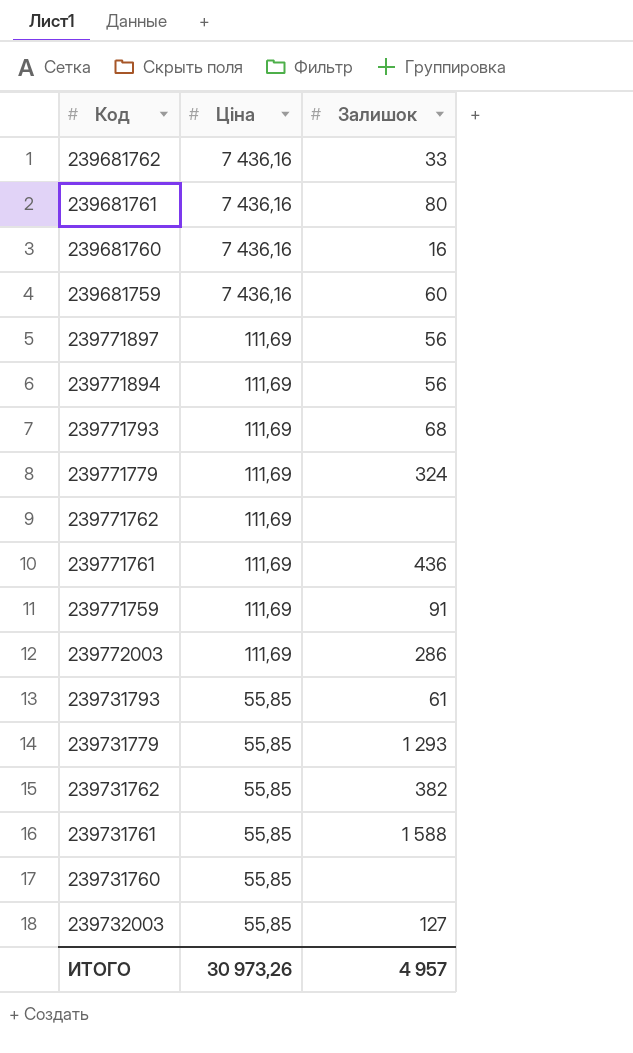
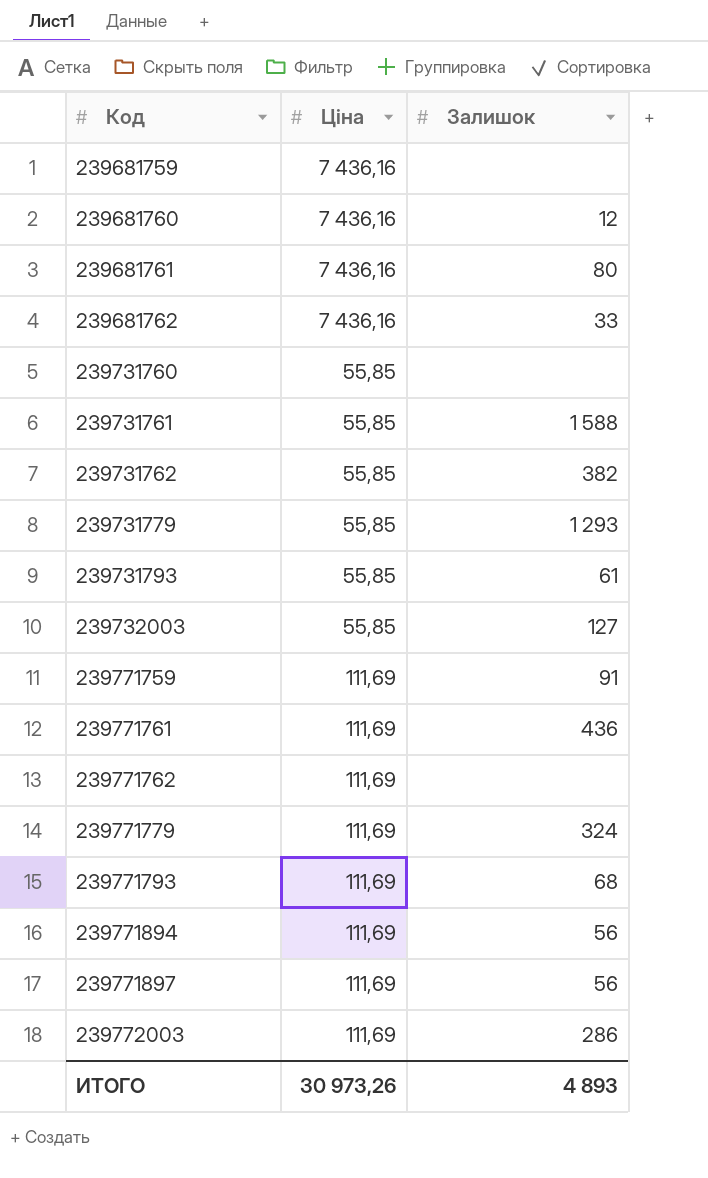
row order: Ціна descending -> Код ascending
239681759 | Залишок: 60 -> none
239681760 | Залишок: 16 -> 12
ИТОГО | Залишок: 4 957 -> 4 893

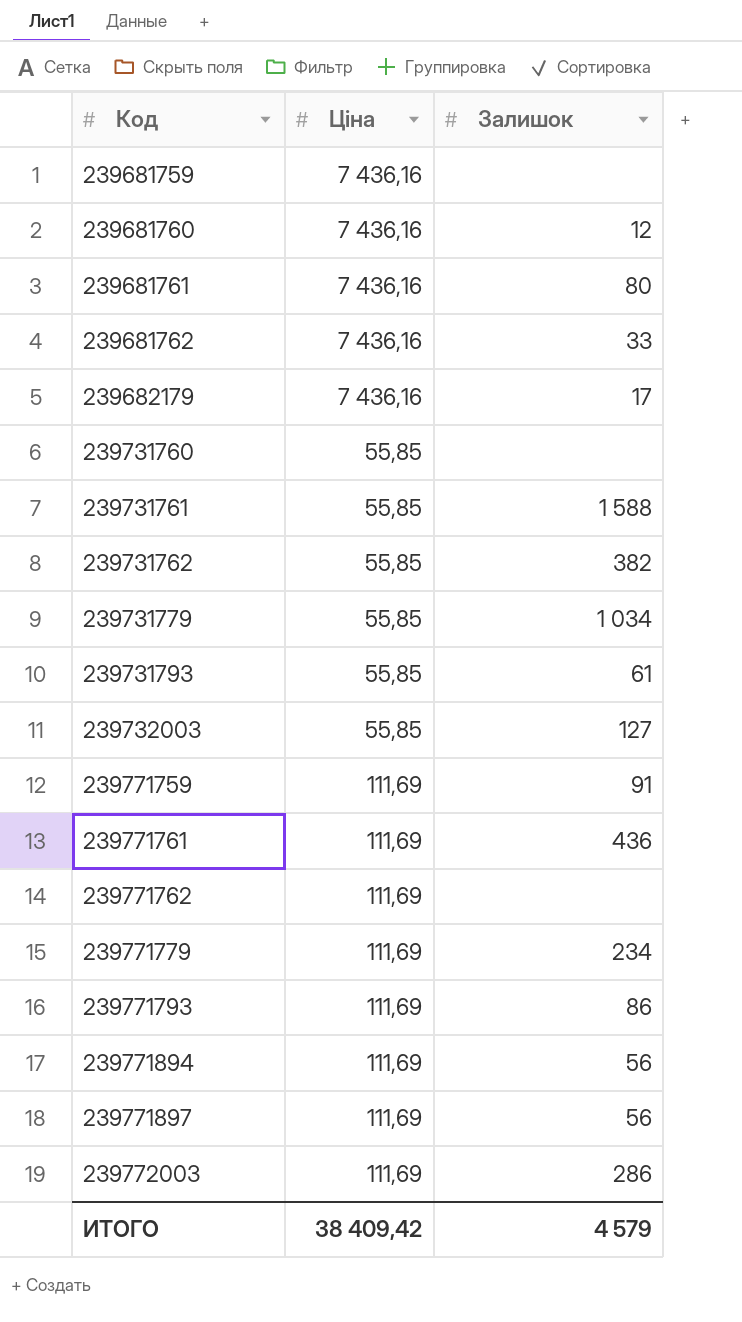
row 239682179: none -> 7 436,16 | 17
239731779 | Залишок: 1 293 -> 1 034
239771779 | Залишок: 324 -> 234
239771793 | Залишок: 68 -> 86
ИТОГО | Ціна: 30 973,26 -> 38 409,42
ИТОГО | Залишок: 4 893 -> 4 579

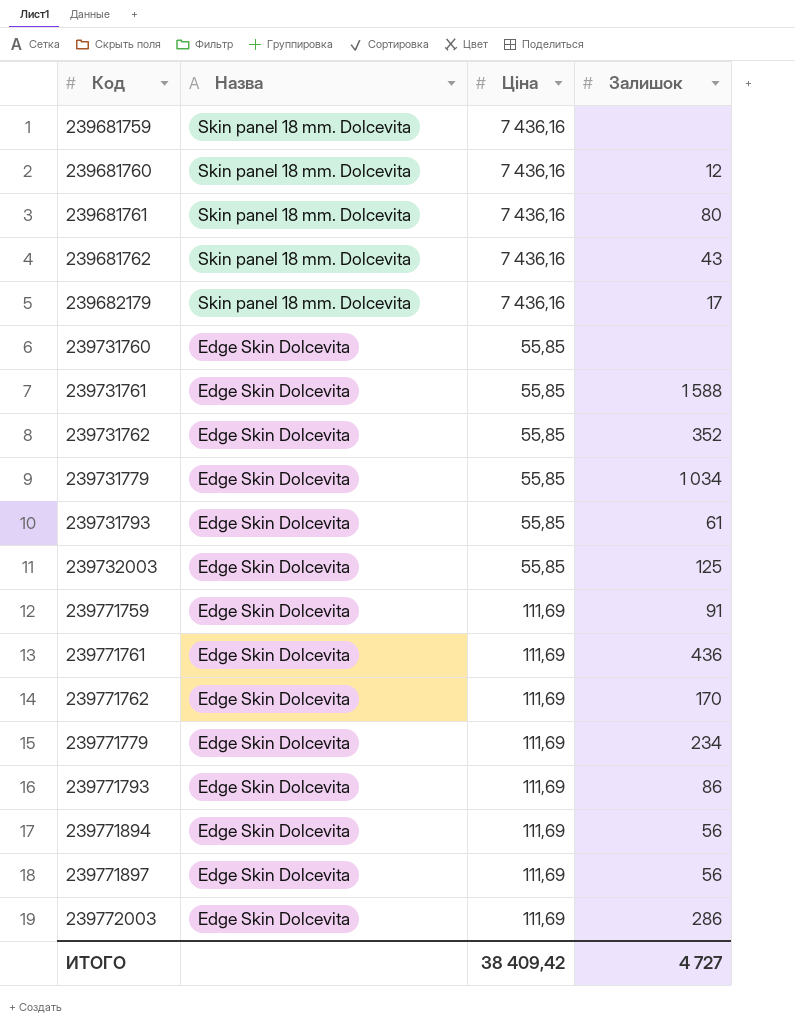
column Назва | position: none -> 2
239681762 | Залишок: 33 -> 43
239731762 | Залишок: 382 -> 352
239732003 | Залишок: 127 -> 125
239771762 | Залишок: none -> 170
ИТОГО | Залишок: 4 579 -> 4 727

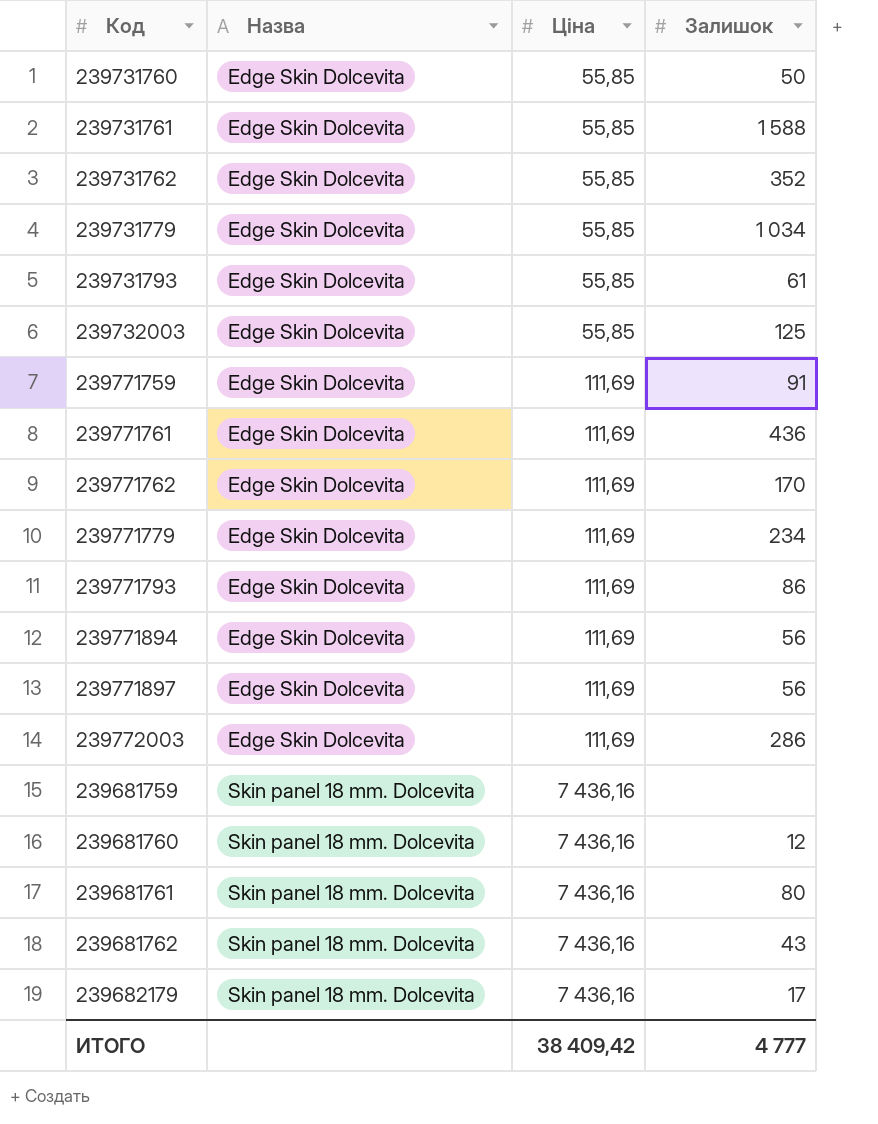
row order: Код ascending -> Назва ascending
239731760 | Залишок: none -> 50
ИТОГО | Залишок: 4 727 -> 4 777

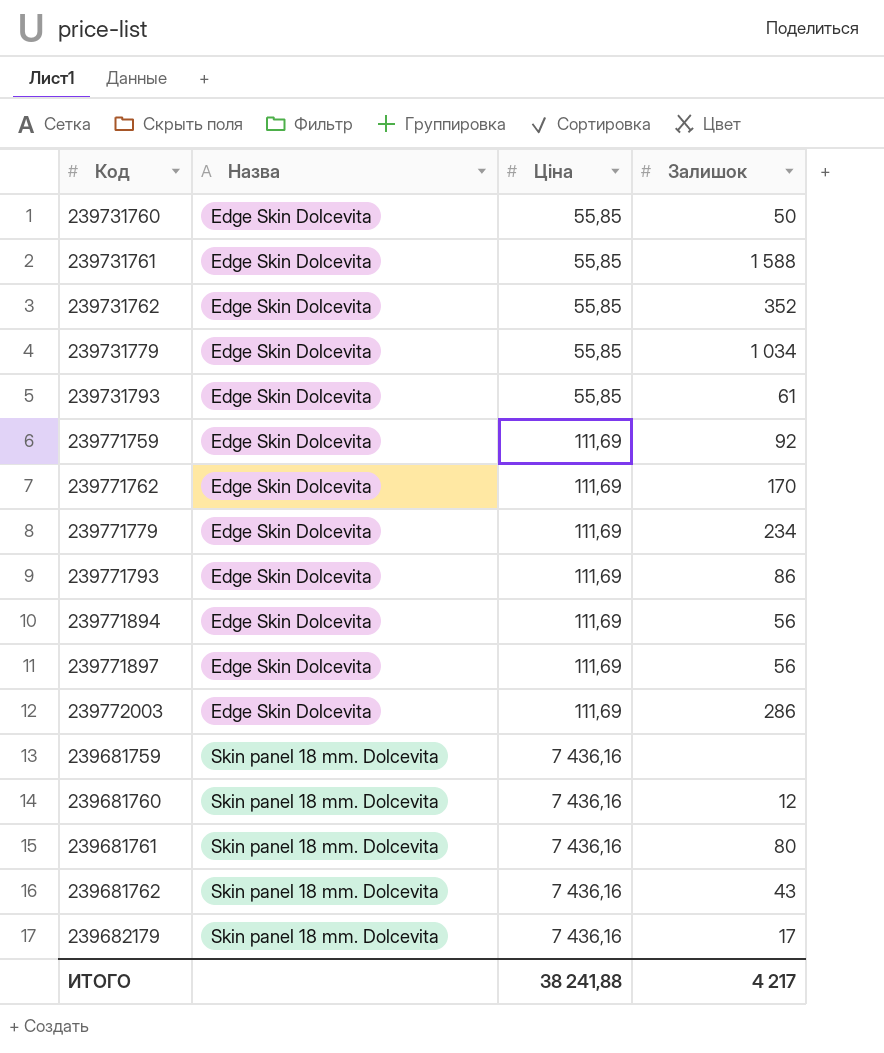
row 239732003: Edge Skin Dolcevita | 55,85 | 125 -> none
row 239771761: Edge Skin Dolcevita | 111,69 | 436 -> none
239771759 | Залишок: 91 -> 92
ИТОГО | Ціна: 38 409,42 -> 38 241,88
ИТОГО | Залишок: 4 777 -> 4 217

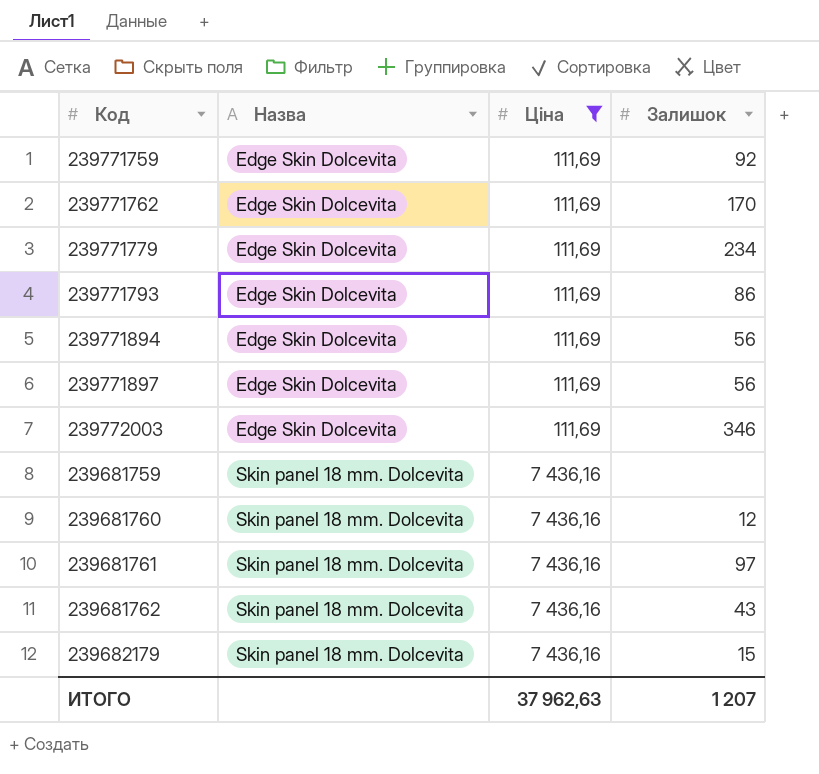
filter: none -> Ціна != 55,85
239772003 | Залишок: 286 -> 346
239681761 | Залишок: 80 -> 97
239682179 | Залишок: 17 -> 15
ИТОГО | Ціна: 38 241,88 -> 37 962,63
ИТОГО | Залишок: 4 217 -> 1 207

